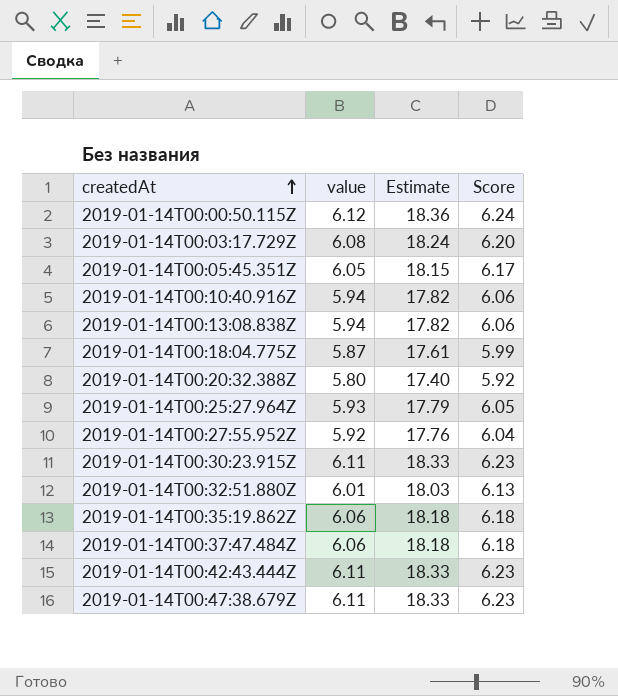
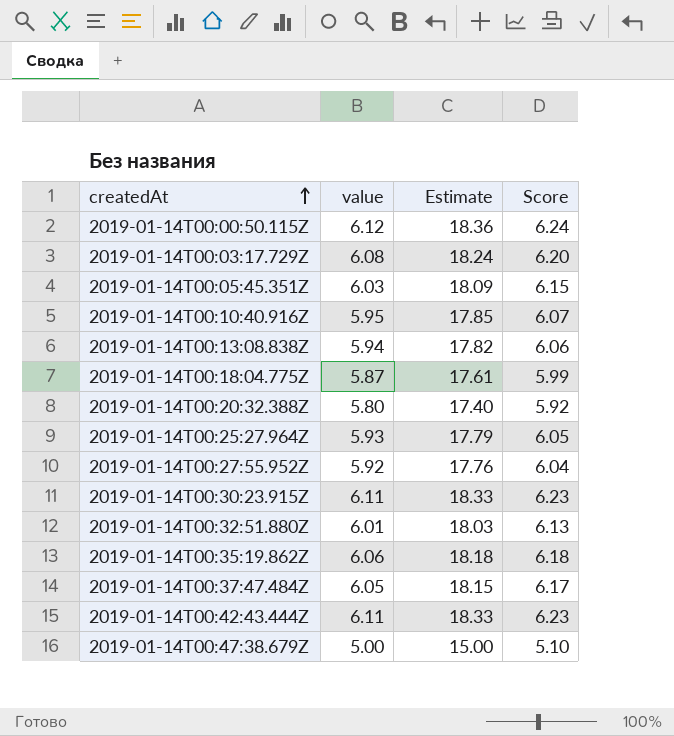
2019-01-14T00:05:45.351Z | value: 6.05 -> 6.03
2019-01-14T00:05:45.351Z | Estimate: 18.15 -> 18.09
2019-01-14T00:05:45.351Z | Score: 6.17 -> 6.15
2019-01-14T00:10:40.916Z | value: 5.94 -> 5.95
2019-01-14T00:10:40.916Z | Estimate: 17.82 -> 17.85
2019-01-14T00:10:40.916Z | Score: 6.06 -> 6.07
2019-01-14T00:37:47.484Z | value: 6.06 -> 6.05
2019-01-14T00:37:47.484Z | Estimate: 18.18 -> 18.15
2019-01-14T00:37:47.484Z | Score: 6.18 -> 6.17
2019-01-14T00:47:38.679Z | value: 6.11 -> 5.00
2019-01-14T00:47:38.679Z | Estimate: 18.33 -> 15.00
2019-01-14T00:47:38.679Z | Score: 6.23 -> 5.10

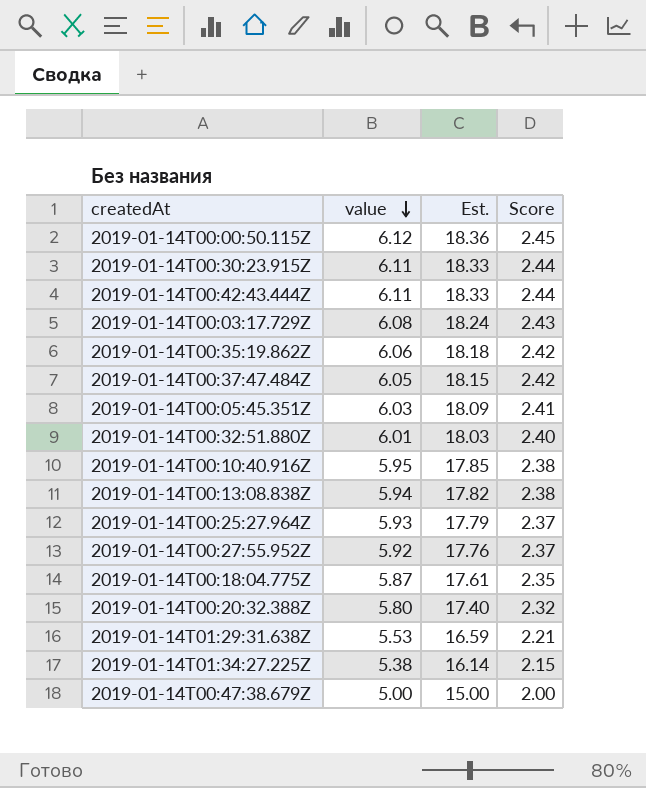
row order: createdAt ascending -> value descending
column name: Estimate -> Est.
column Score | formula: [value] * 1.02 -> [value] * 0.4
row 2019-01-14T01:29:31.638Z: none -> 5.53 | 16.59 | 2.21
row 2019-01-14T01:34:27.225Z: none -> 5.38 | 16.14 | 2.15

